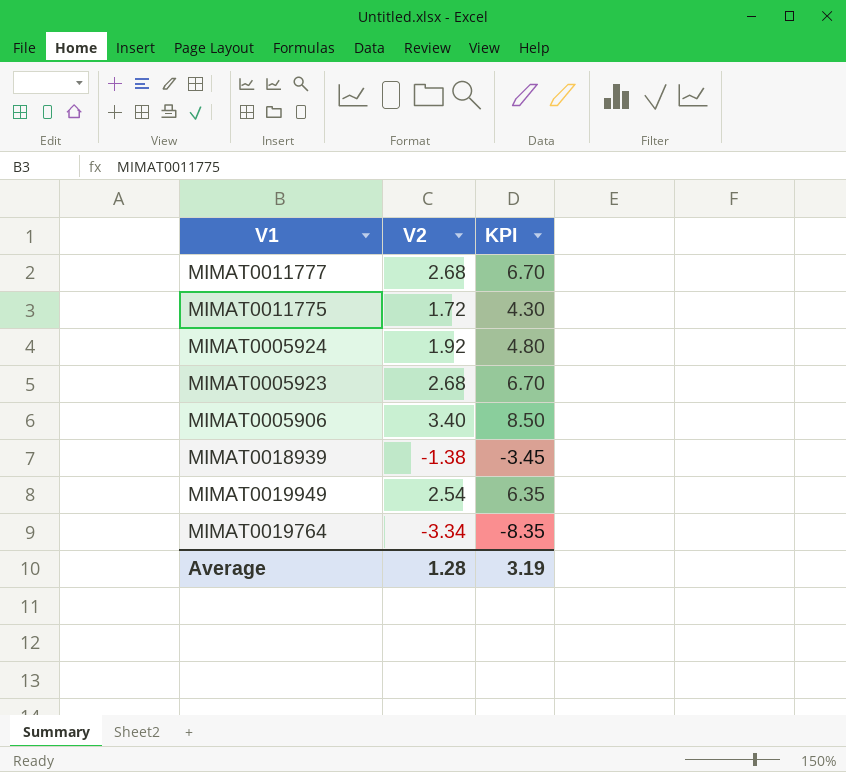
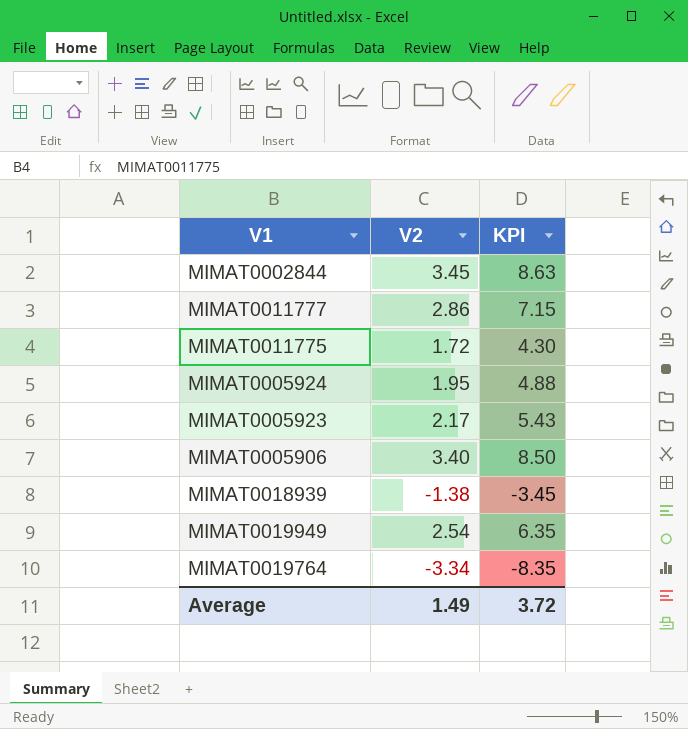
row MIMAT0002844: none -> 3.45 | 8.63
MIMAT0011777 | V2: 2.68 -> 2.86
MIMAT0011777 | KPI: 6.70 -> 7.15
MIMAT0005924 | V2: 1.92 -> 1.95
MIMAT0005924 | KPI: 4.80 -> 4.88
MIMAT0005923 | V2: 2.68 -> 2.17
MIMAT0005923 | KPI: 6.70 -> 5.43
Average | V2: 1.28 -> 1.49
Average | KPI: 3.19 -> 3.72

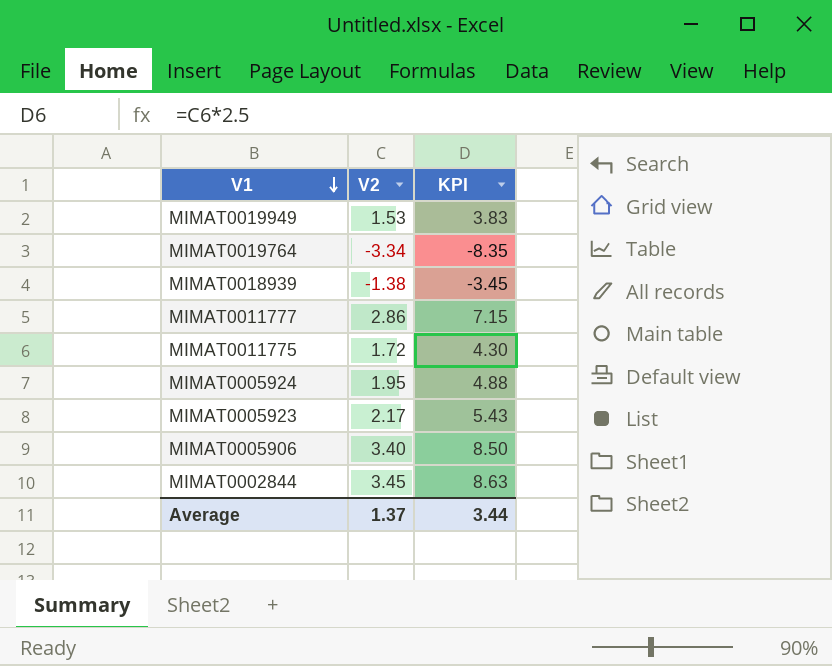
row order: none -> V1 descending
MIMAT0019949 | V2: 2.54 -> 1.53
MIMAT0019949 | KPI: 6.35 -> 3.83
Average | V2: 1.49 -> 1.37
Average | KPI: 3.72 -> 3.44

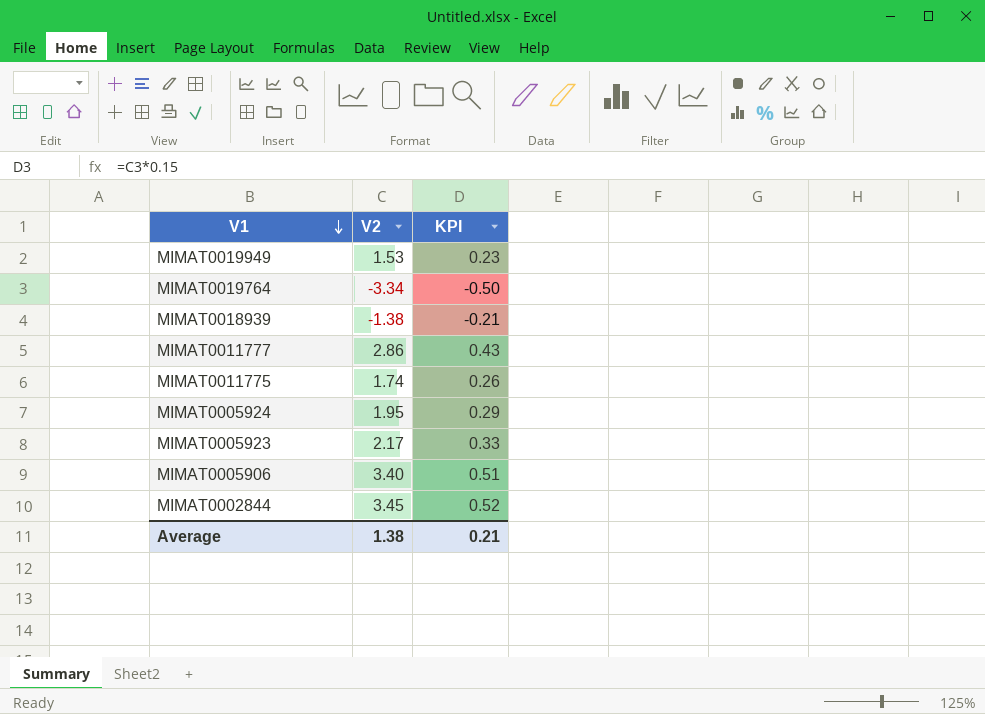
column KPI | formula: [V2] * 2.5 -> [V2] * 0.15
MIMAT0011775 | V2: 1.72 -> 1.74
Average | V2: 1.37 -> 1.38
Average | KPI: 3.44 -> 0.21

